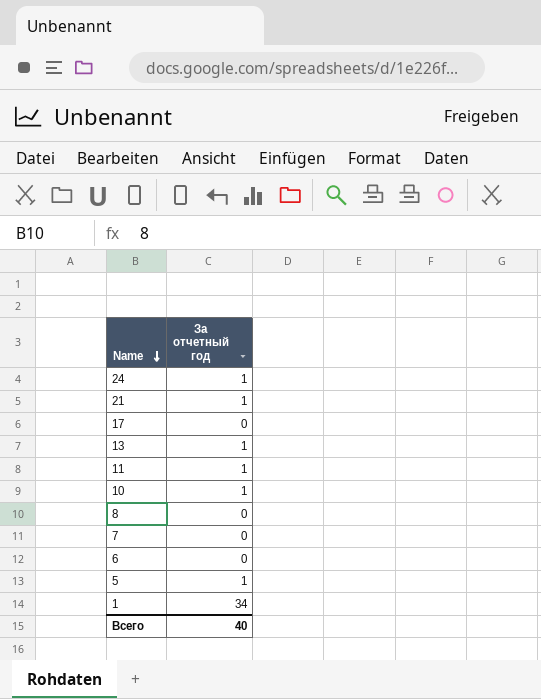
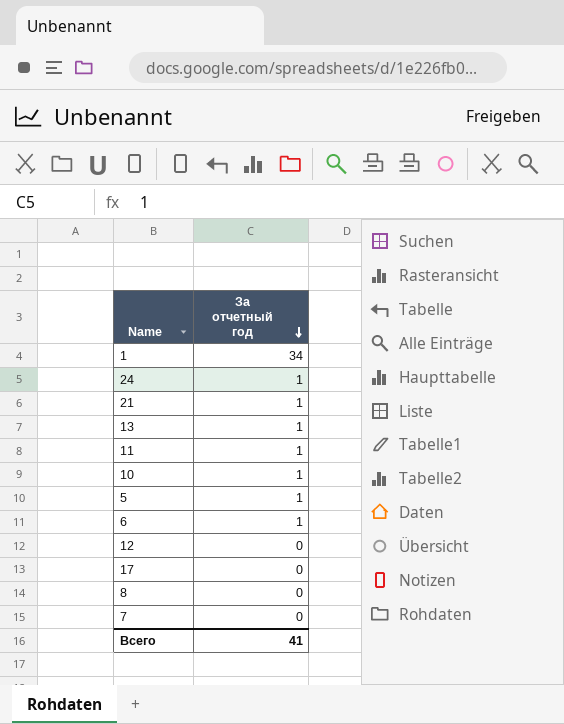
row order: Name descending -> За отчетный год descending
6 | За отчетный год: 0 -> 1
row 12: none -> 0
Всего | За отчетный год: 40 -> 41

